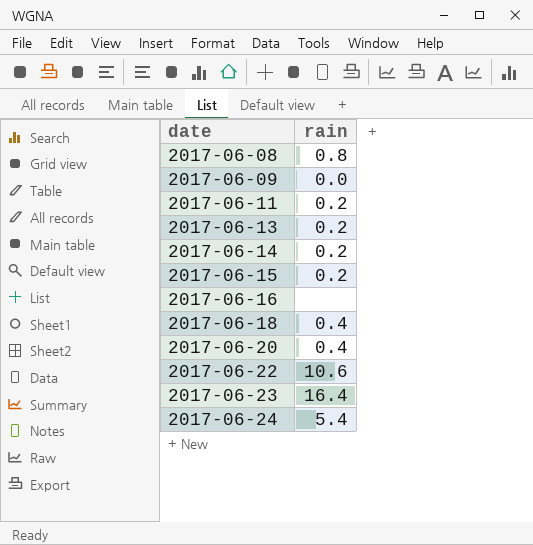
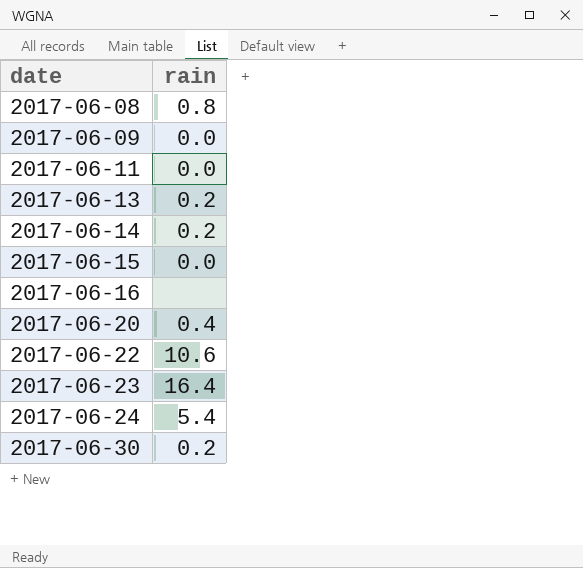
row 2017-06-18: 0.4 -> none
2017-06-11 | rain: 0.2 -> 0.0
2017-06-15 | rain: 0.2 -> 0.0
row 2017-06-30: none -> 0.2

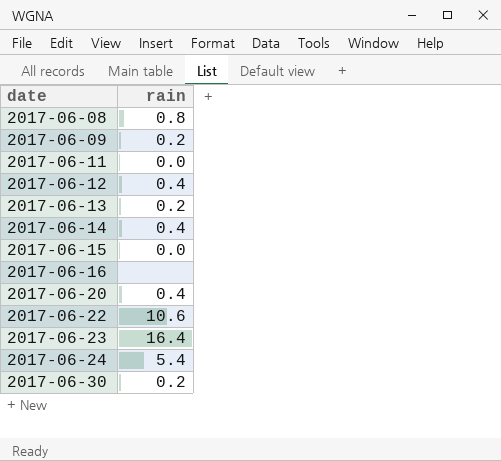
2017-06-09 | rain: 0.0 -> 0.2
row 2017-06-12: none -> 0.4
2017-06-14 | rain: 0.2 -> 0.4

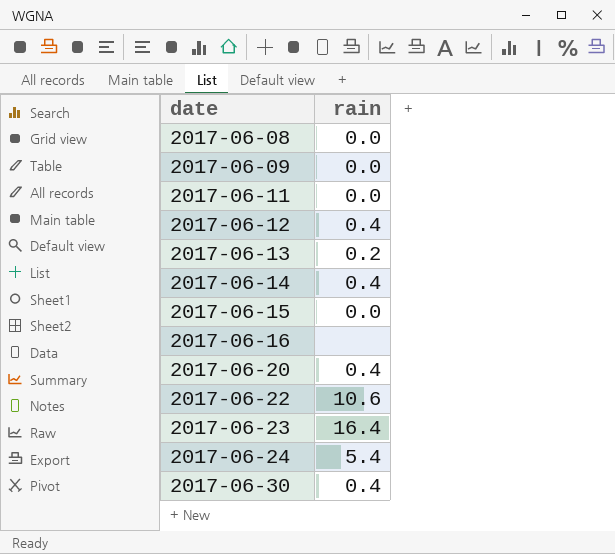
2017-06-08 | rain: 0.8 -> 0.0
2017-06-09 | rain: 0.2 -> 0.0
2017-06-30 | rain: 0.2 -> 0.4

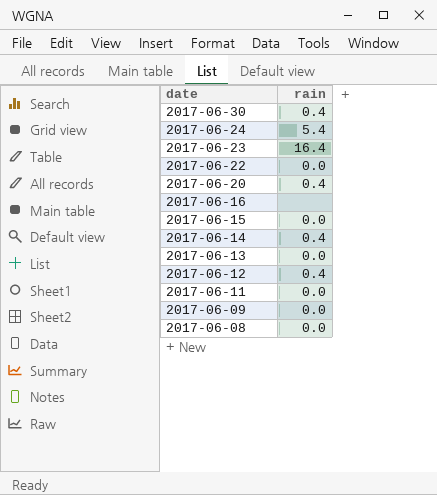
row order: date ascending -> date descending
2017-06-22 | rain: 10.6 -> 0.0
2017-06-13 | rain: 0.2 -> 0.0

